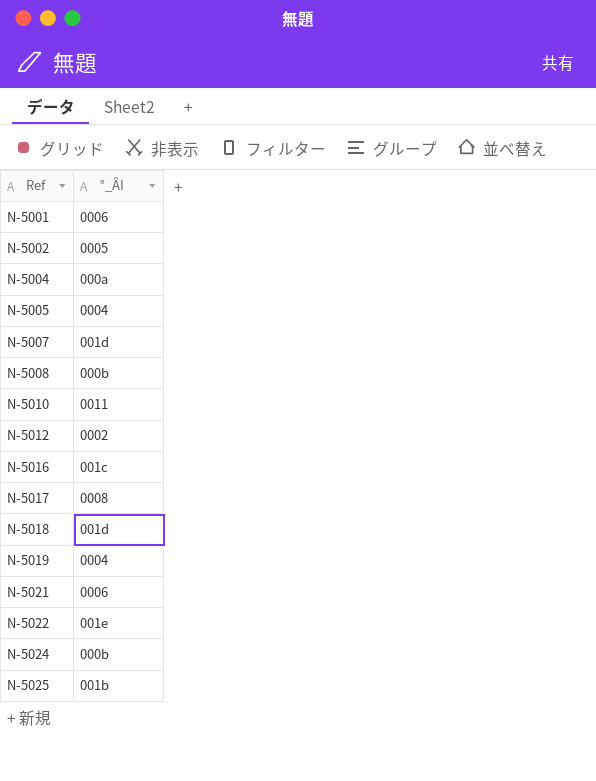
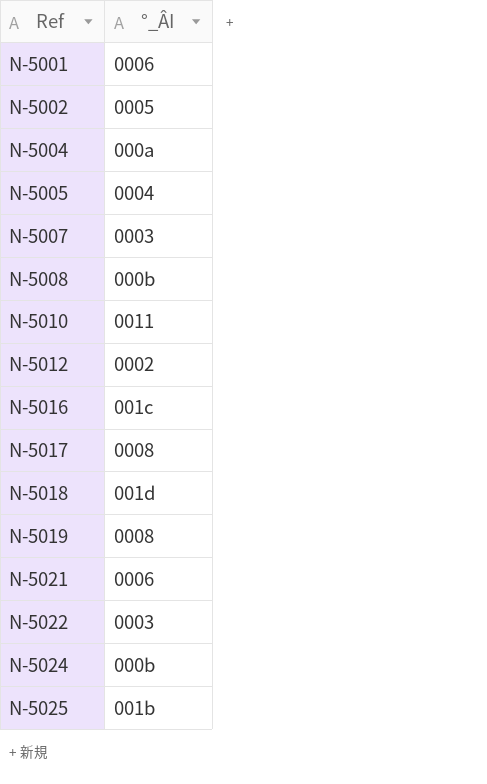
N-5007 | °_ÂI: 001d -> 0003
N-5019 | °_ÂI: 0004 -> 0008
N-5022 | °_ÂI: 001e -> 0003

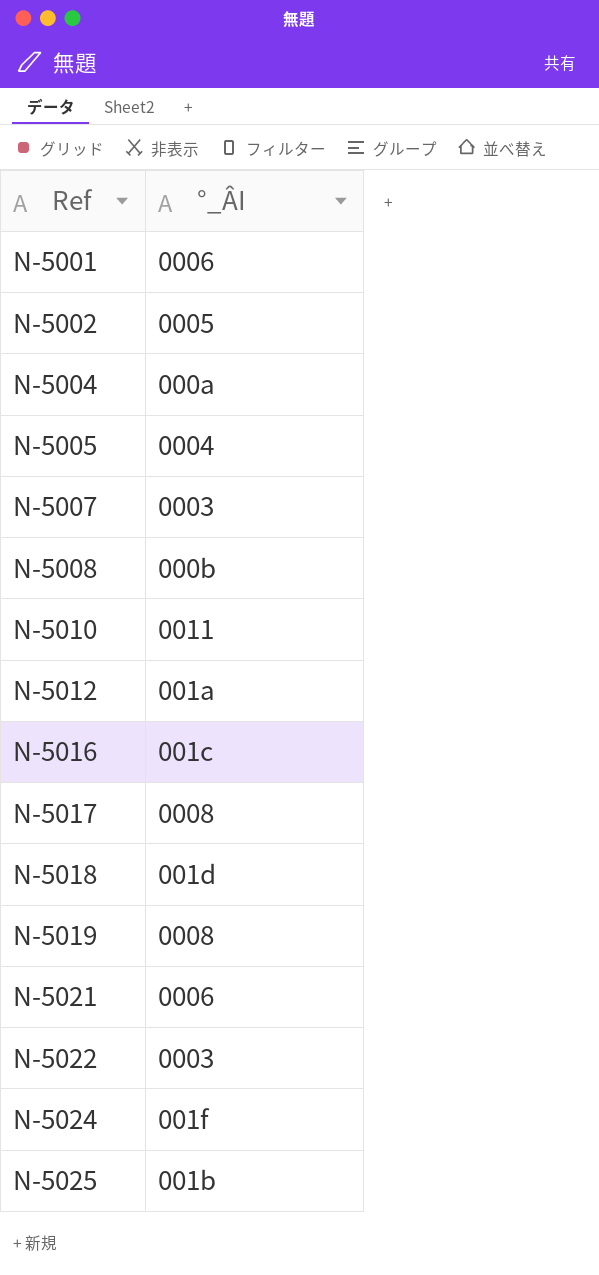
N-5012 | °_ÂI: 0002 -> 001a
N-5024 | °_ÂI: 000b -> 001f

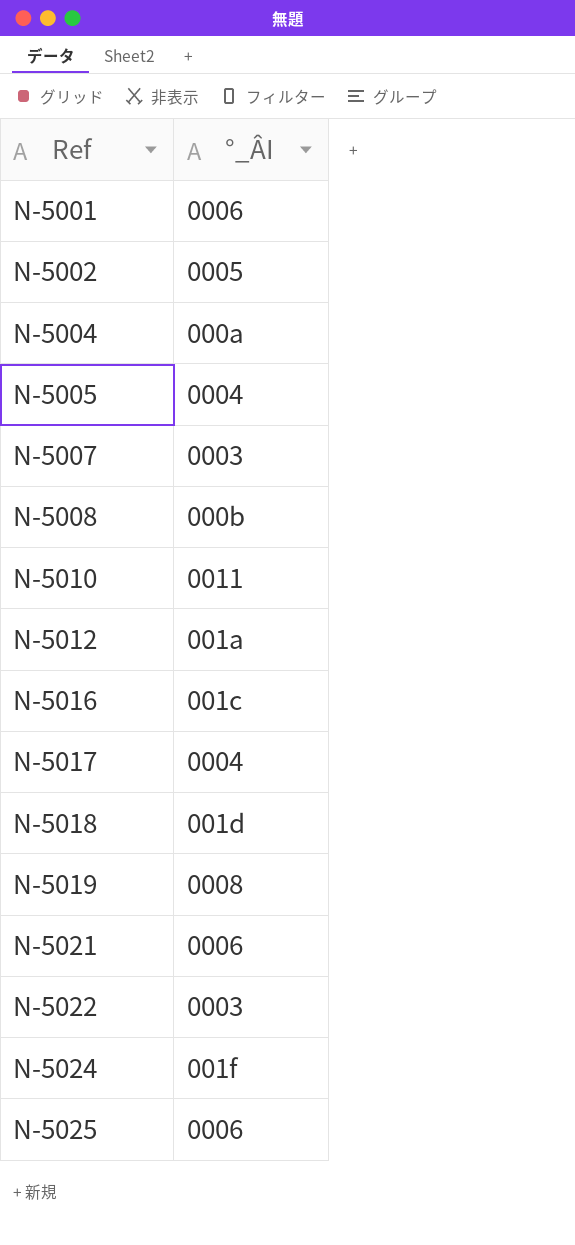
N-5017 | °_ÂI: 0008 -> 0004
N-5025 | °_ÂI: 001b -> 0006

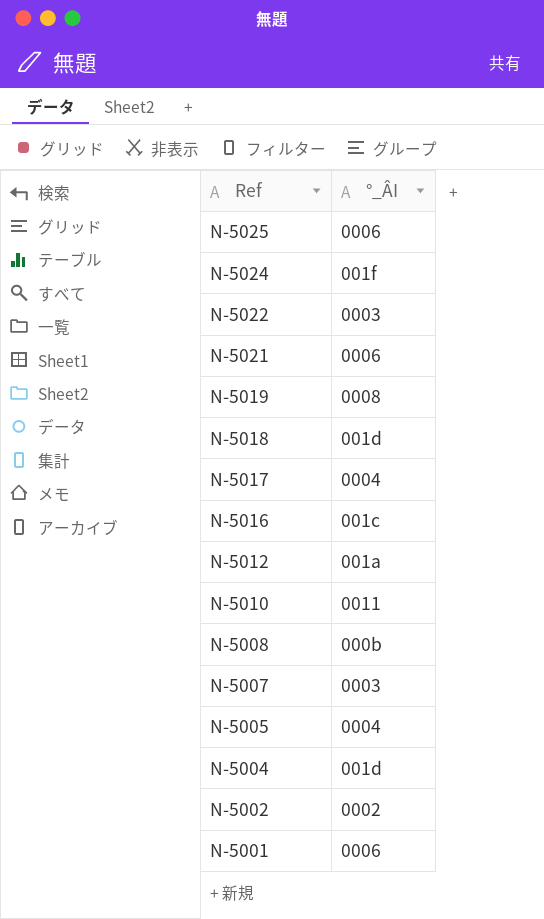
row order: Ref ascending -> Ref descending
N-5004 | °_ÂI: 000a -> 001d
N-5002 | °_ÂI: 0005 -> 0002

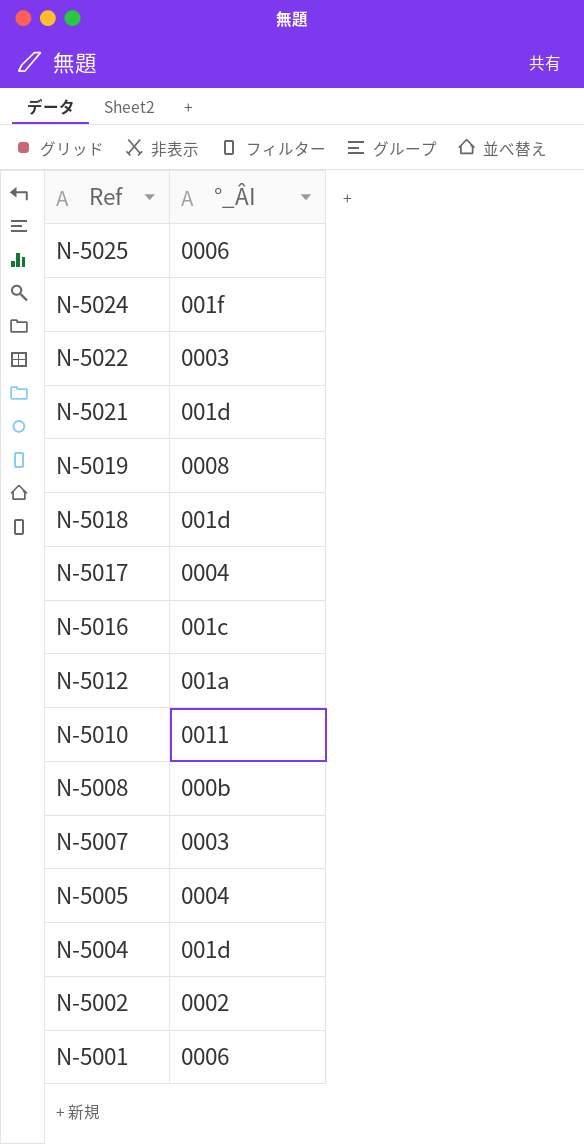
N-5021 | °_ÂI: 0006 -> 001d

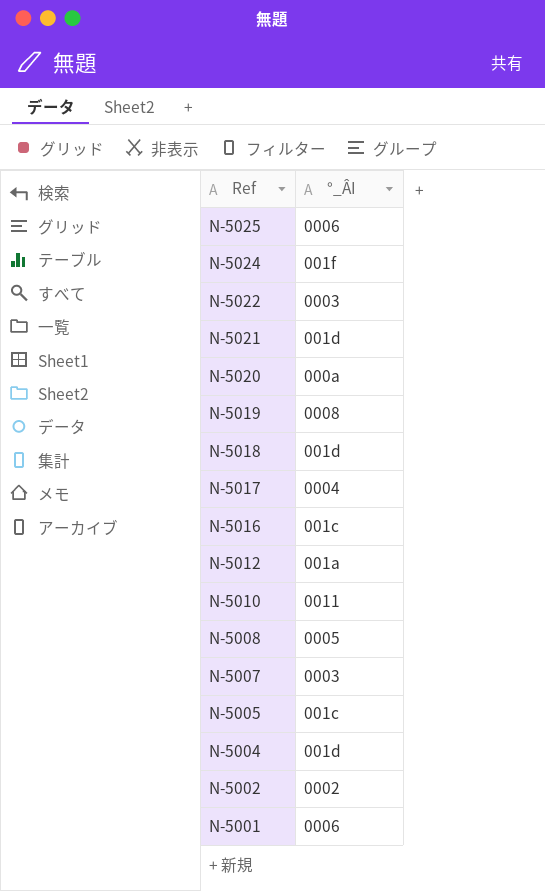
row N-5020: none -> 000a
N-5008 | °_ÂI: 000b -> 0005
N-5005 | °_ÂI: 0004 -> 001c

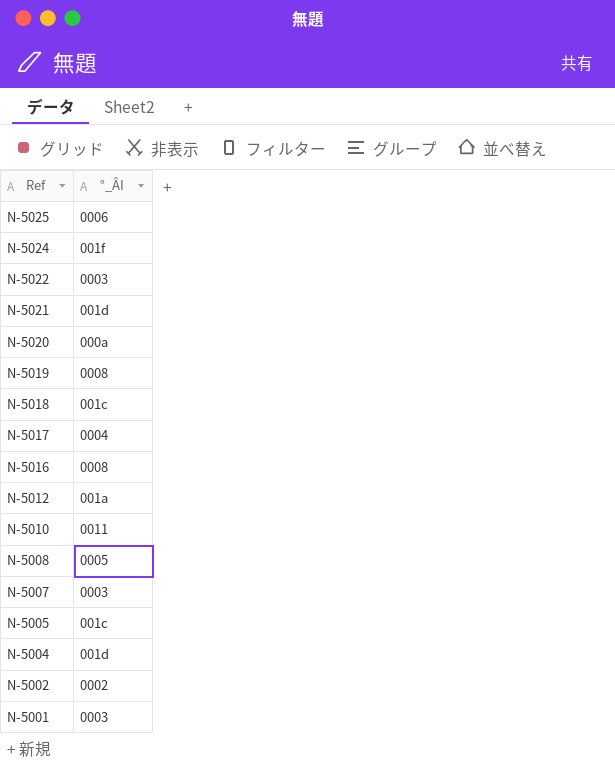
N-5018 | °_ÂI: 001d -> 001c
N-5016 | °_ÂI: 001c -> 0008
N-5001 | °_ÂI: 0006 -> 0003

